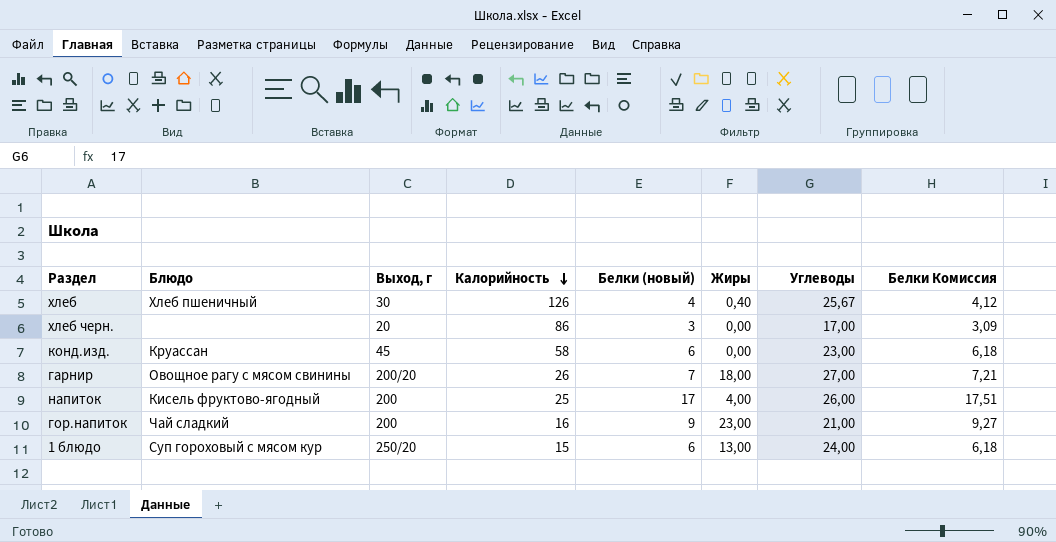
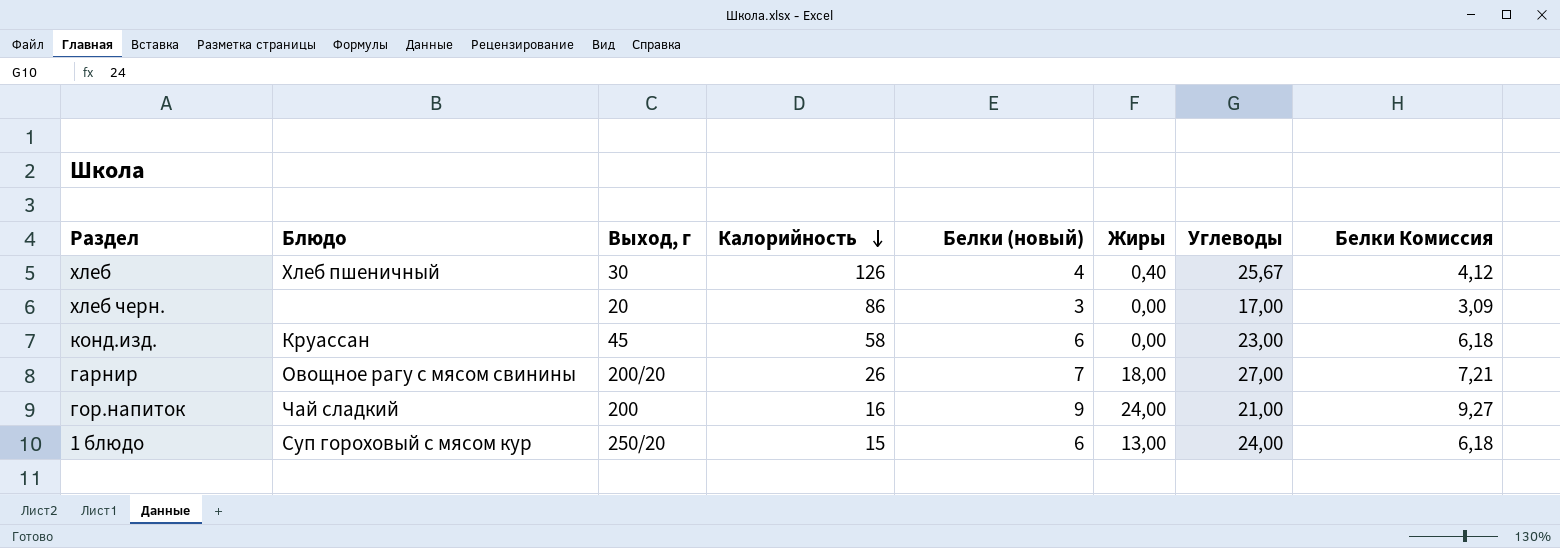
row напиток: Кисель фруктово-ягодный | 200 | 25 | 17 | 4,00 | 26,00 | 17,51 -> none
гор.напиток | Жиры: 23,00 -> 24,00

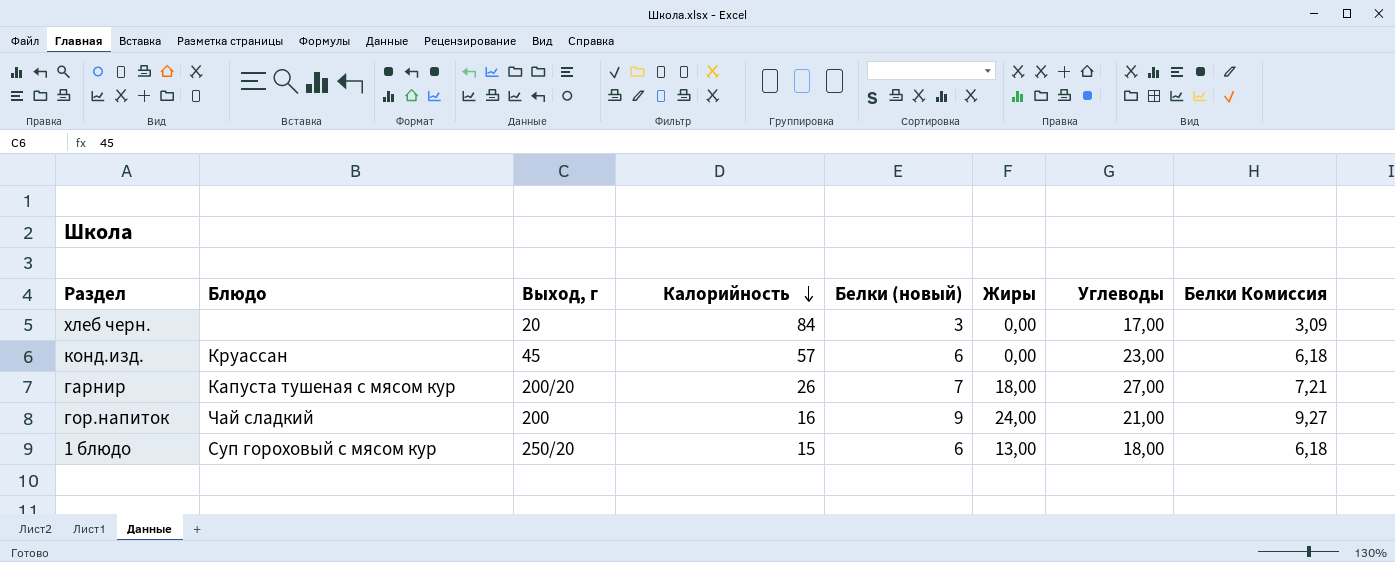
row хлеб: Хлеб пшеничный | 30 | 126 | 4 | 0,40 | 25,67 | 4,12 -> none
хлеб черн. | Калорийность: 86 -> 84
конд.изд. | Калорийность: 58 -> 57
гарнир | Блюдо: Овощное рагу с мясом свинины -> Капуста тушеная с мясом кур
1 блюдо | Углеводы: 24,00 -> 18,00

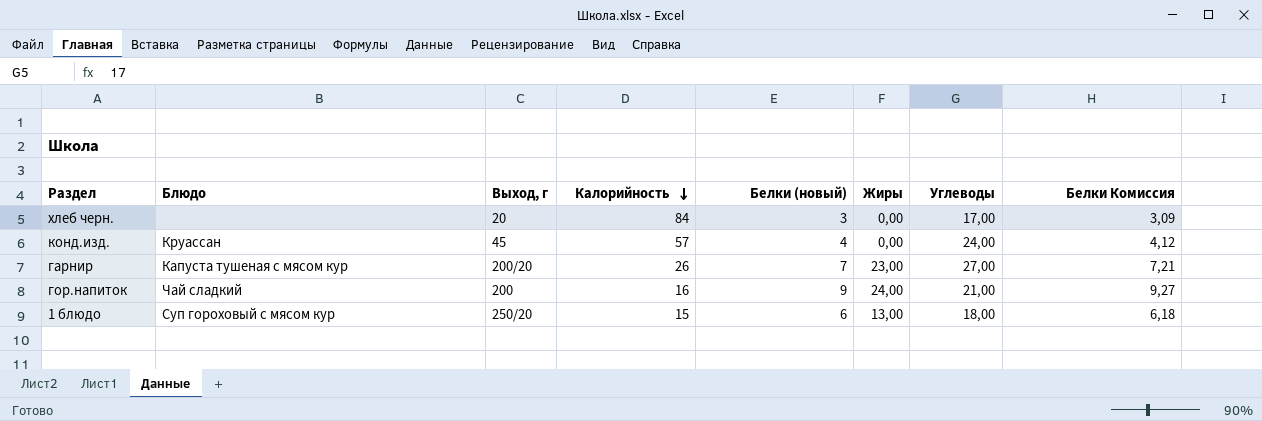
конд.изд. | Белки (новый): 6 -> 4
конд.изд. | Углеводы: 23,00 -> 24,00
конд.изд. | Белки Комиссия: 6,18 -> 4,12
гарнир | Жиры: 18,00 -> 23,00

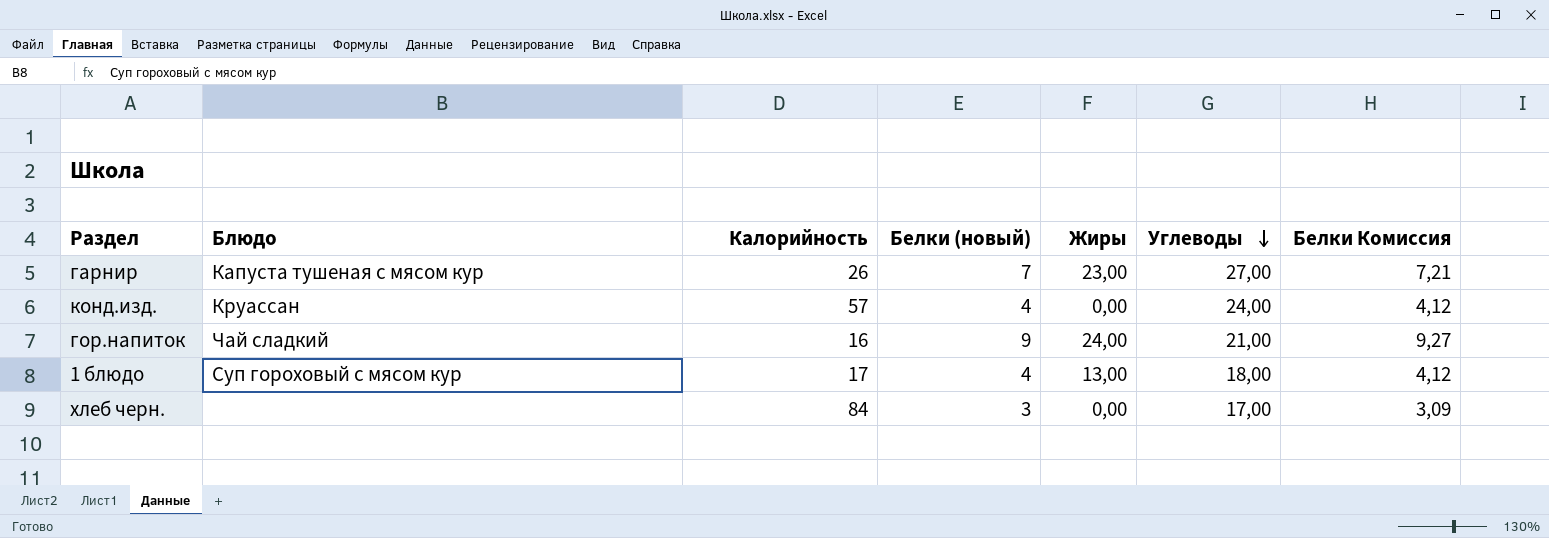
row order: Калорийность descending -> Углеводы descending
column Выход, г | position: 3 -> none
1 блюдо | Калорийность: 15 -> 17
1 блюдо | Белки (новый): 6 -> 4
1 блюдо | Белки Комиссия: 6,18 -> 4,12

